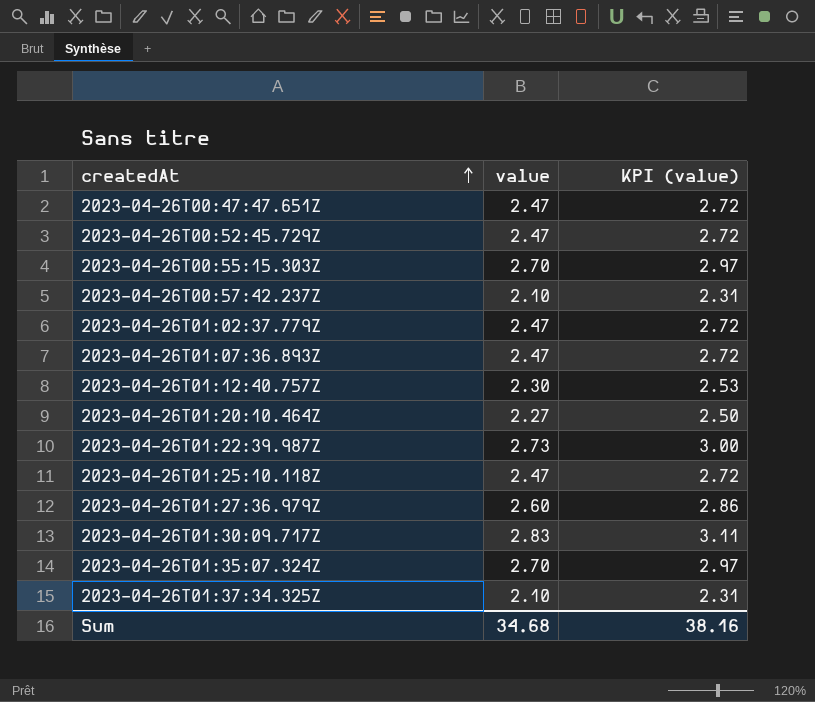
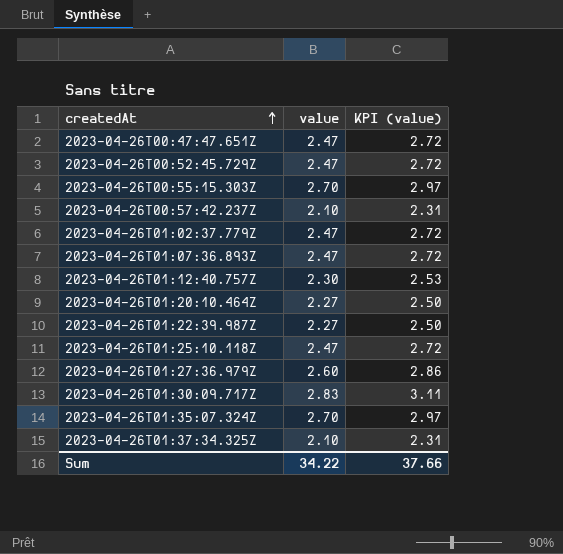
2023-04-26T01:22:39.987Z | value: 2.73 -> 2.27
2023-04-26T01:22:39.987Z | KPI (value): 3.00 -> 2.50
Sum | value: 34.68 -> 34.22
Sum | KPI (value): 38.16 -> 37.66

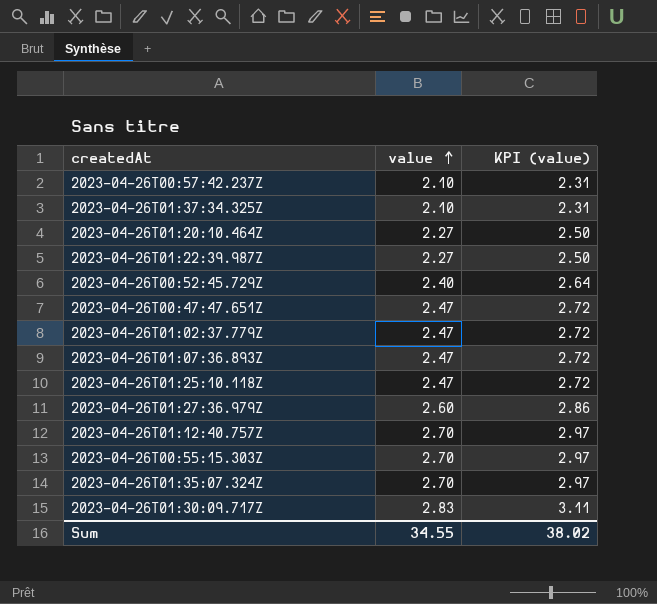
row order: createdAt ascending -> value ascending
2023-04-26T00:52:45.729Z | value: 2.47 -> 2.40
2023-04-26T00:52:45.729Z | KPI (value): 2.72 -> 2.64
2023-04-26T01:12:40.757Z | value: 2.30 -> 2.70
2023-04-26T01:12:40.757Z | KPI (value): 2.53 -> 2.97
Sum | value: 34.22 -> 34.55
Sum | KPI (value): 37.66 -> 38.02

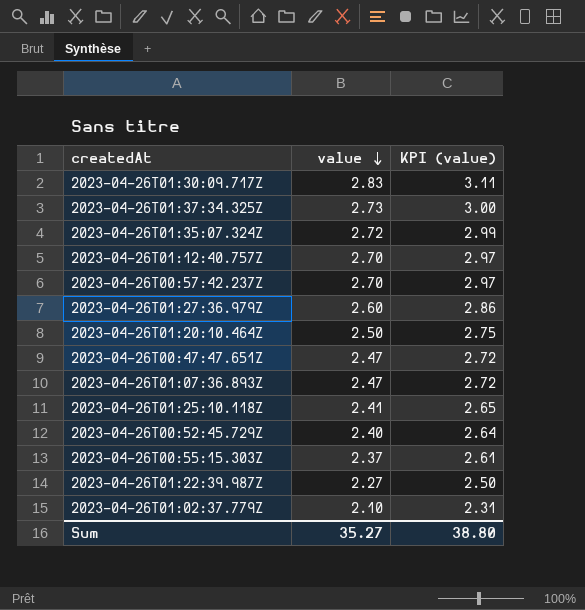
row order: value ascending -> value descending
2023-04-26T01:37:34.325Z | value: 2.10 -> 2.73
2023-04-26T01:37:34.325Z | KPI (value): 2.31 -> 3.00
2023-04-26T01:35:07.324Z | value: 2.70 -> 2.72
2023-04-26T01:35:07.324Z | KPI (value): 2.97 -> 2.99
2023-04-26T00:57:42.237Z | value: 2.10 -> 2.70
2023-04-26T00:57:42.237Z | KPI (value): 2.31 -> 2.97
2023-04-26T01:20:10.464Z | value: 2.27 -> 2.50
2023-04-26T01:20:10.464Z | KPI (value): 2.50 -> 2.75
2023-04-26T01:25:10.118Z | value: 2.47 -> 2.41
2023-04-26T01:25:10.118Z | KPI (value): 2.72 -> 2.65
2023-04-26T00:55:15.303Z | value: 2.70 -> 2.37
2023-04-26T00:55:15.303Z | KPI (value): 2.97 -> 2.61
2023-04-26T01:02:37.779Z | value: 2.47 -> 2.10
2023-04-26T01:02:37.779Z | KPI (value): 2.72 -> 2.31
Sum | value: 34.55 -> 35.27
Sum | KPI (value): 38.02 -> 38.80

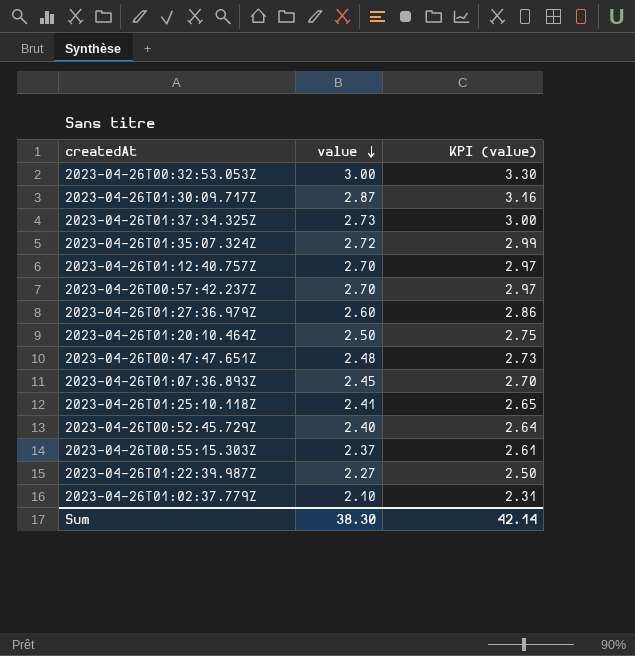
row 2023-04-26T00:32:53.053Z: none -> 3.00 | 3.30
2023-04-26T01:30:09.717Z | value: 2.83 -> 2.87
2023-04-26T01:30:09.717Z | KPI (value): 3.11 -> 3.16
2023-04-26T00:47:47.651Z | value: 2.47 -> 2.48
2023-04-26T00:47:47.651Z | KPI (value): 2.72 -> 2.73
2023-04-26T01:07:36.893Z | value: 2.47 -> 2.45
2023-04-26T01:07:36.893Z | KPI (value): 2.72 -> 2.70
Sum | value: 35.27 -> 38.30
Sum | KPI (value): 38.80 -> 42.14

